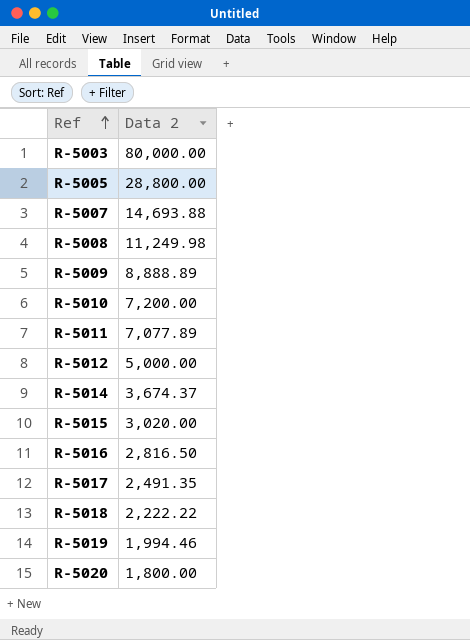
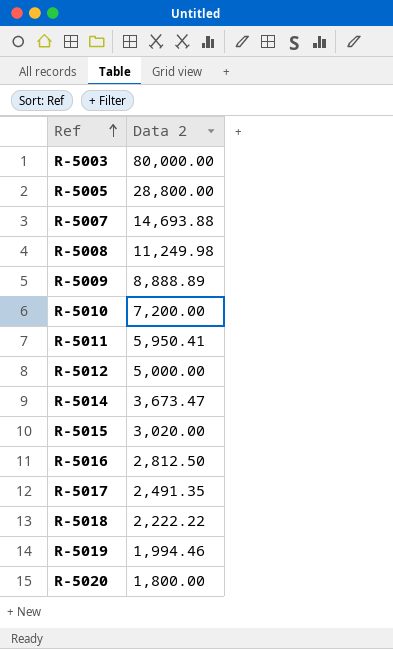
R-5011 | Data 2: 7,077.89 -> 5,950.41
R-5014 | Data 2: 3,674.37 -> 3,673.47
R-5016 | Data 2: 2,816.50 -> 2,812.50

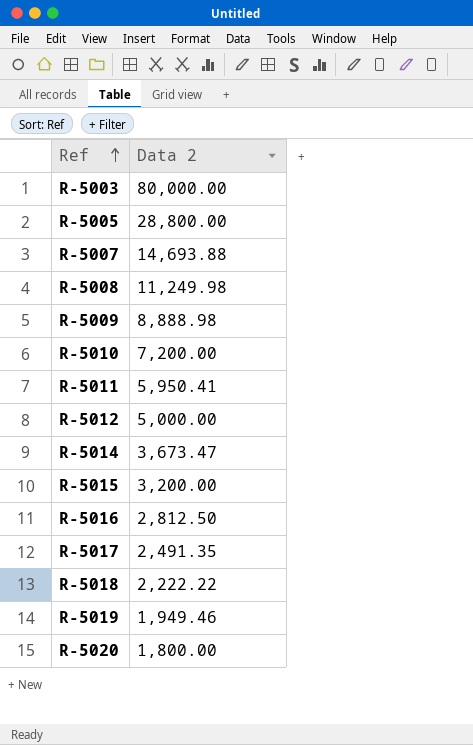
R-5009 | Data 2: 8,888.89 -> 8,888.98
R-5015 | Data 2: 3,020.00 -> 3,200.00
R-5019 | Data 2: 1,994.46 -> 1,949.46

